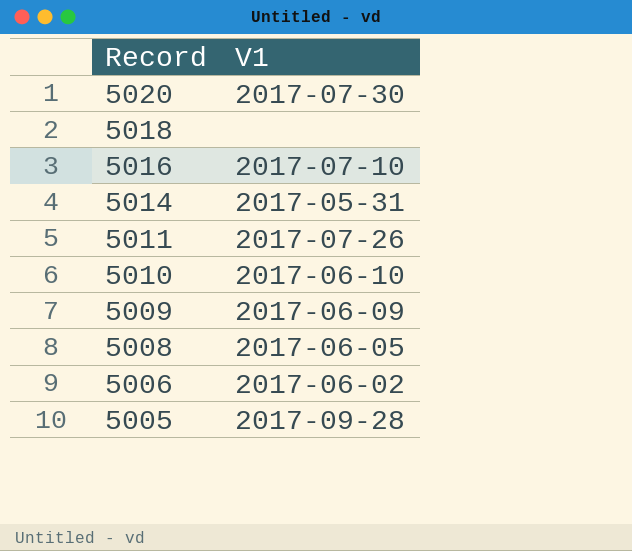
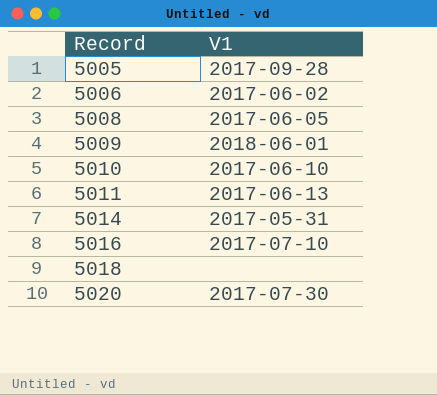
row order: Record descending -> Record ascending
5009 | V1: 2017-06-09 -> 2018-06-01
5011 | V1: 2017-07-26 -> 2017-06-13

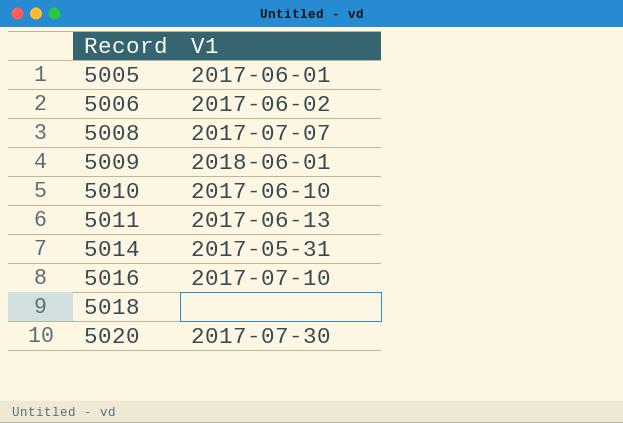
5005 | V1: 2017-09-28 -> 2017-06-01
5008 | V1: 2017-06-05 -> 2017-07-07

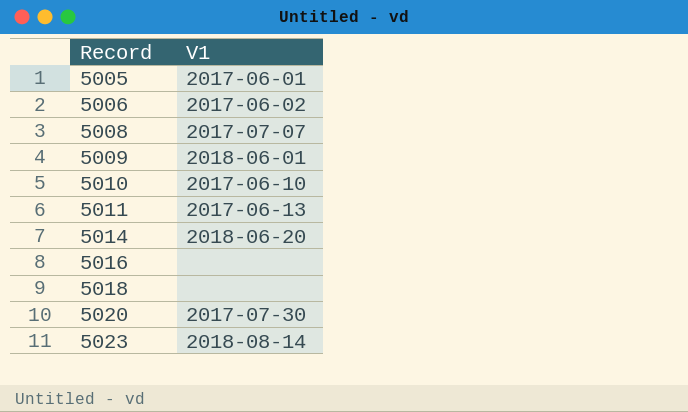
5014 | V1: 2017-05-31 -> 2018-06-20
5016 | V1: 2017-07-10 -> none
row 5023: none -> 2018-08-14

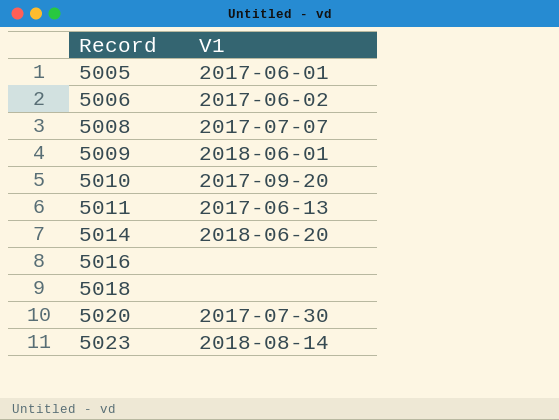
5010 | V1: 2017-06-10 -> 2017-09-20

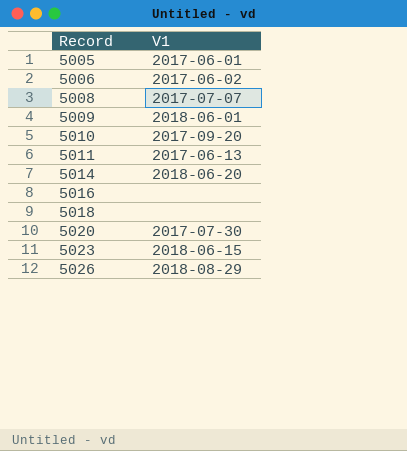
5023 | V1: 2018-08-14 -> 2018-06-15
row 5026: none -> 2018-08-29

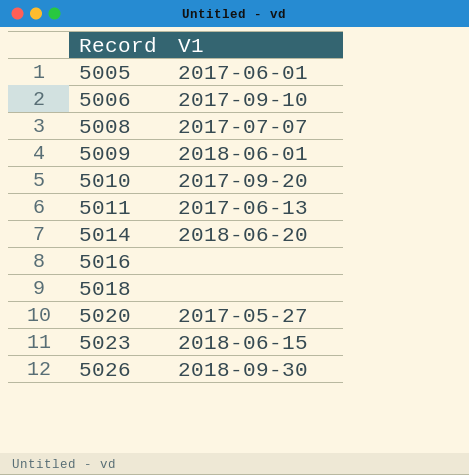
5006 | V1: 2017-06-02 -> 2017-09-10
5020 | V1: 2017-07-30 -> 2017-05-27
5026 | V1: 2018-08-29 -> 2018-09-30

